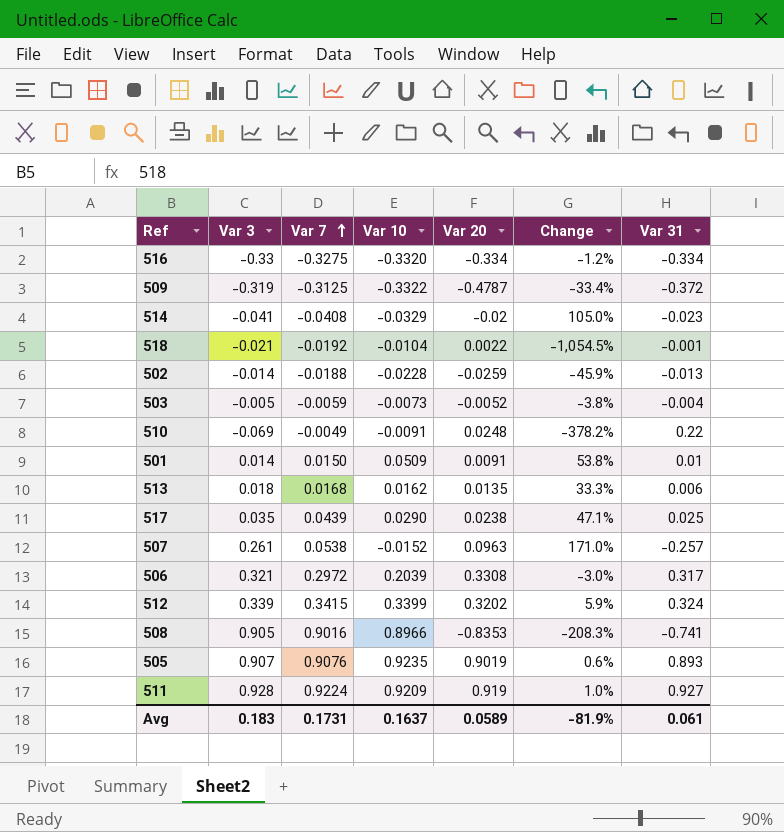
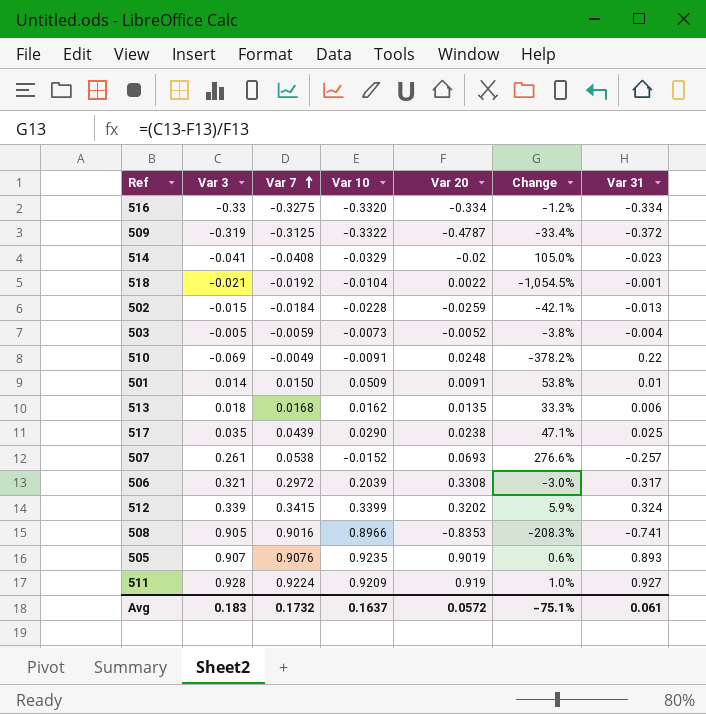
502 | Var 3: -0.014 -> -0.015
502 | Var 7: -0.0188 -> -0.0184
502 | Change: -45.9% -> -42.1%
507 | Var 20: 0.0963 -> 0.0693
507 | Change: 171.0% -> 276.6%
Avg | Var 7: 0.1731 -> 0.1732
Avg | Var 20: 0.0589 -> 0.0572
Avg | Change: -81.9% -> -75.1%

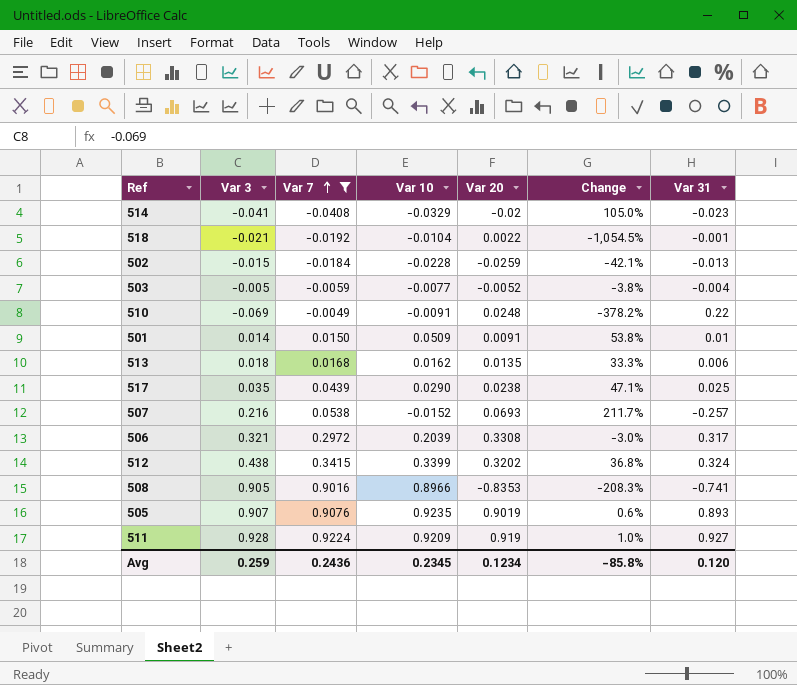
filter: none -> Var 7 >= -0.0408
503 | Var 10: -0.0073 -> -0.0077
507 | Var 3: 0.261 -> 0.216
507 | Change: 276.6% -> 211.7%
512 | Var 3: 0.339 -> 0.438
512 | Change: 5.9% -> 36.8%
Avg | Var 3: 0.183 -> 0.259
Avg | Var 7: 0.1732 -> 0.2436
Avg | Var 10: 0.1637 -> 0.2345
Avg | Var 20: 0.0572 -> 0.1234
Avg | Change: -75.1% -> -85.8%
Avg | Var 31: 0.061 -> 0.120

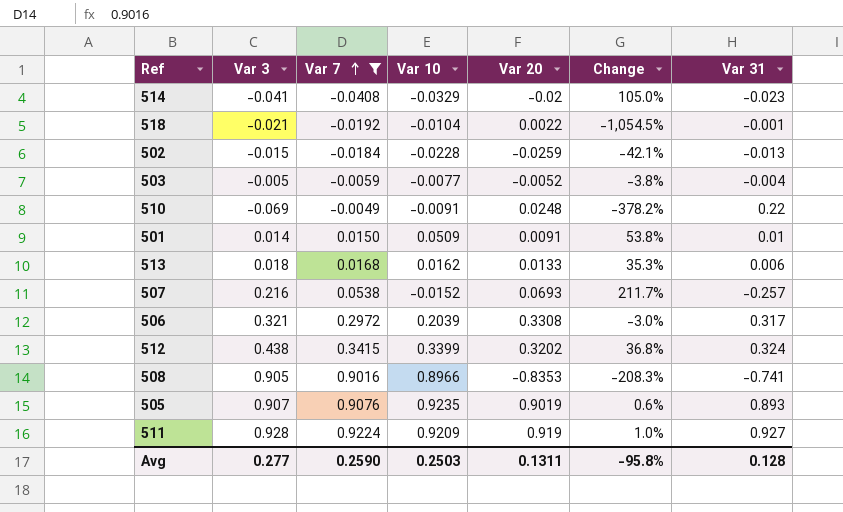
row 517: 0.035 | 0.0439 | 0.0290 | 0.0238 | 47.1% | 0.025 -> none
513 | Var 20: 0.0135 -> 0.0133
513 | Change: 33.3% -> 35.3%
Avg | Var 3: 0.259 -> 0.277
Avg | Var 7: 0.2436 -> 0.2590
Avg | Var 10: 0.2345 -> 0.2503
Avg | Var 20: 0.1234 -> 0.1311
Avg | Change: -85.8% -> -95.8%
Avg | Var 31: 0.120 -> 0.128

